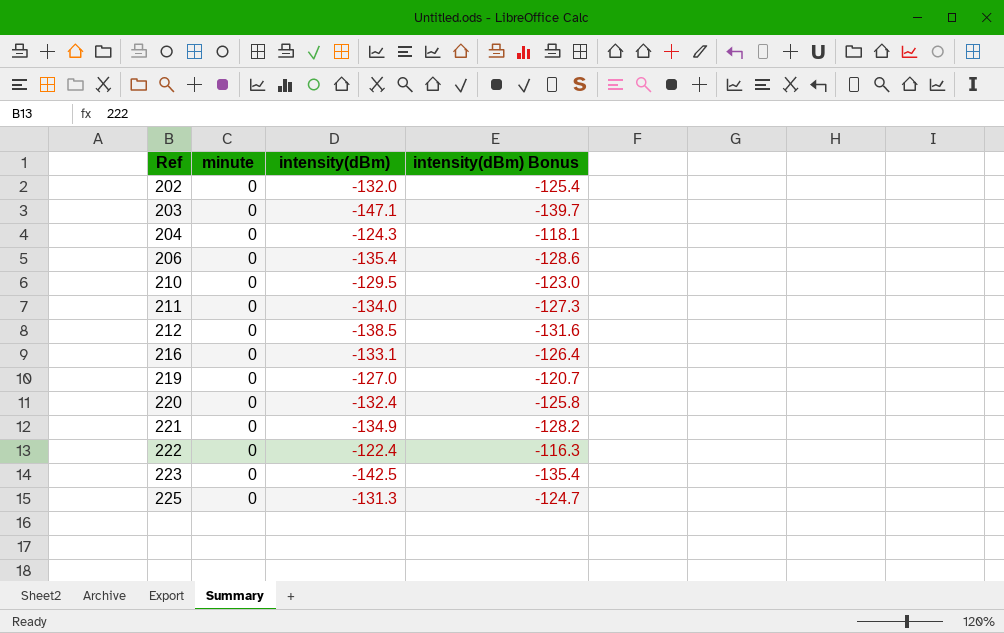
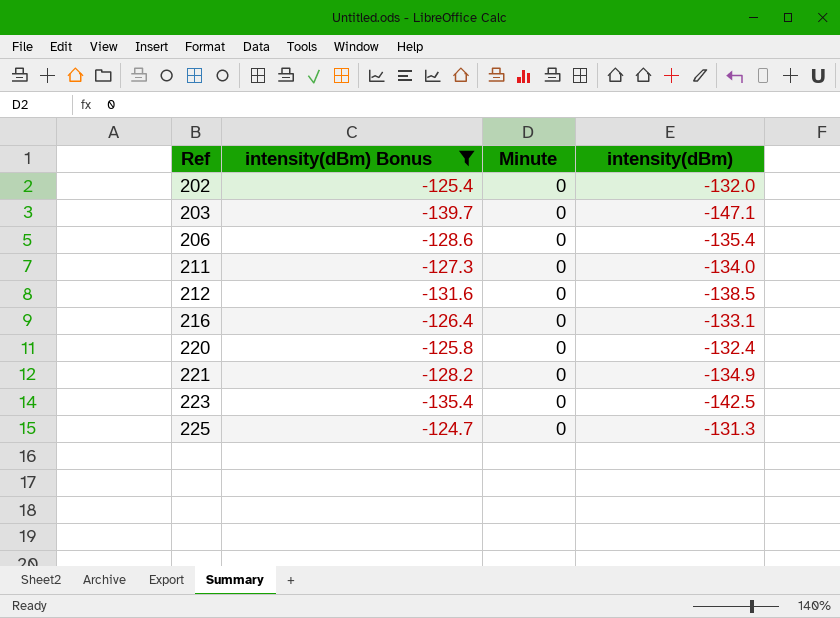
filter: none -> intensity(dBm) Bonus <= -124.7
column intensity(dBm) Bonus | position: 4 -> 2
column name: minute -> Minute

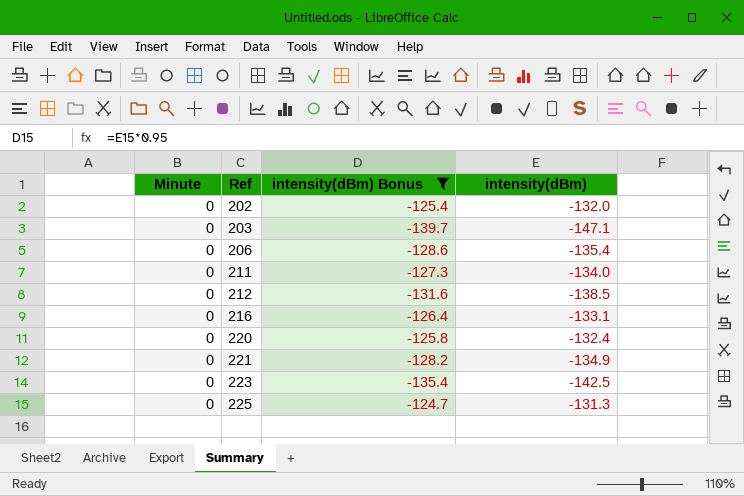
column Minute | position: 3 -> 1

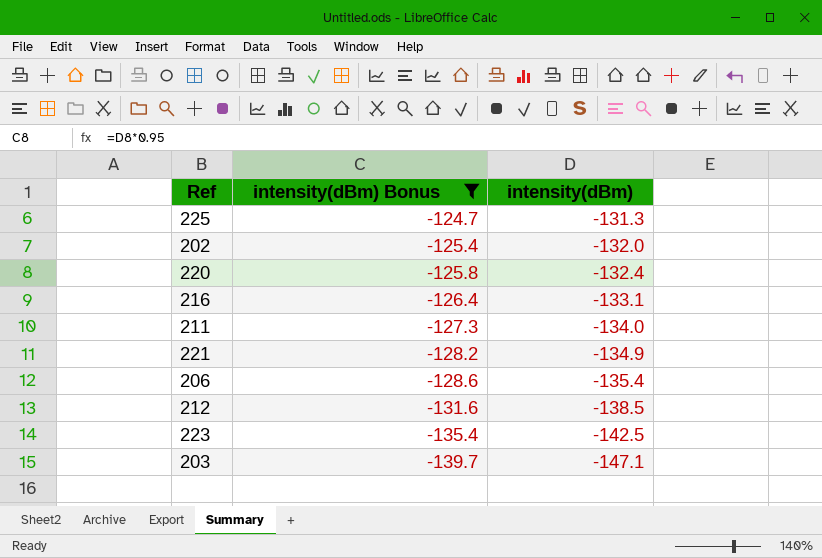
row order: Ref ascending -> intensity(dBm) Bonus descending
column Minute | position: 1 -> none

